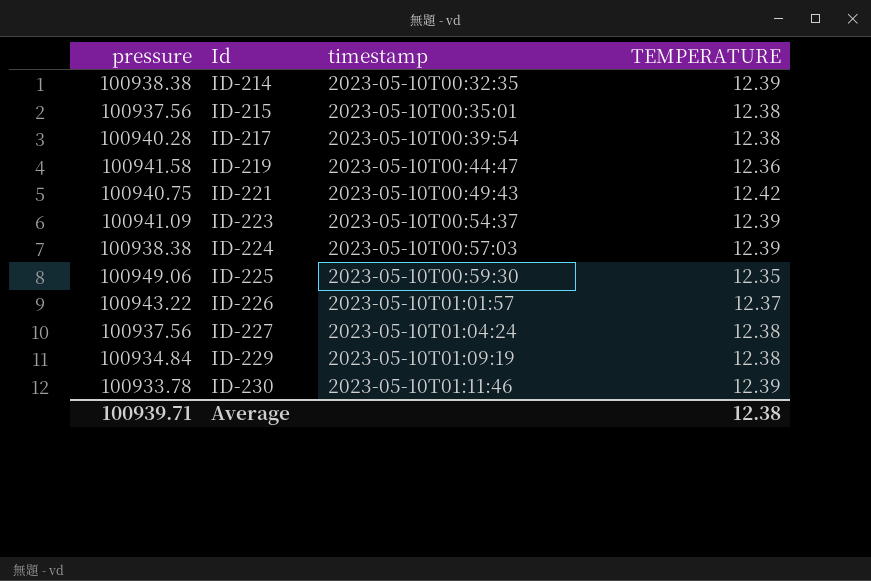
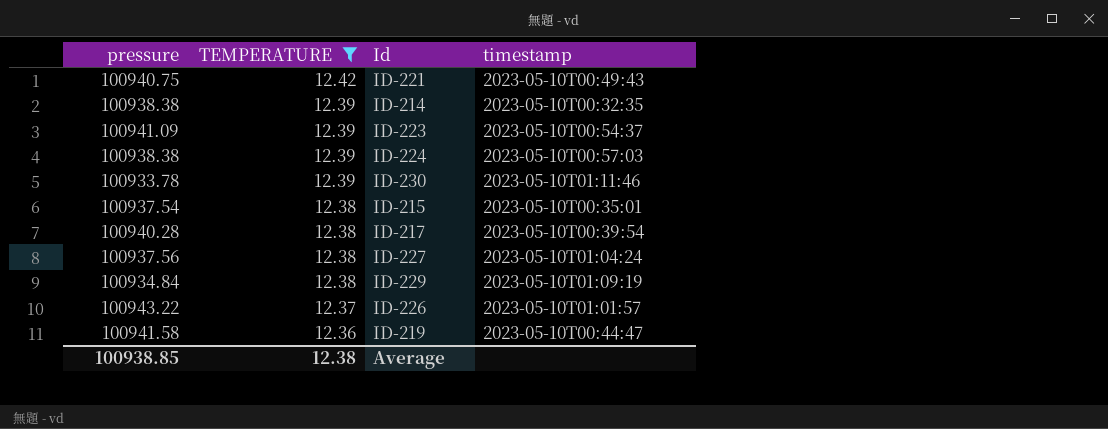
filter: none -> TEMPERATURE != 12.35
row order: Id ascending -> TEMPERATURE descending
column TEMPERATURE | position: 4 -> 2
ID-215 | pressure: 100937.56 -> 100937.54
Average | pressure: 100939.71 -> 100938.85

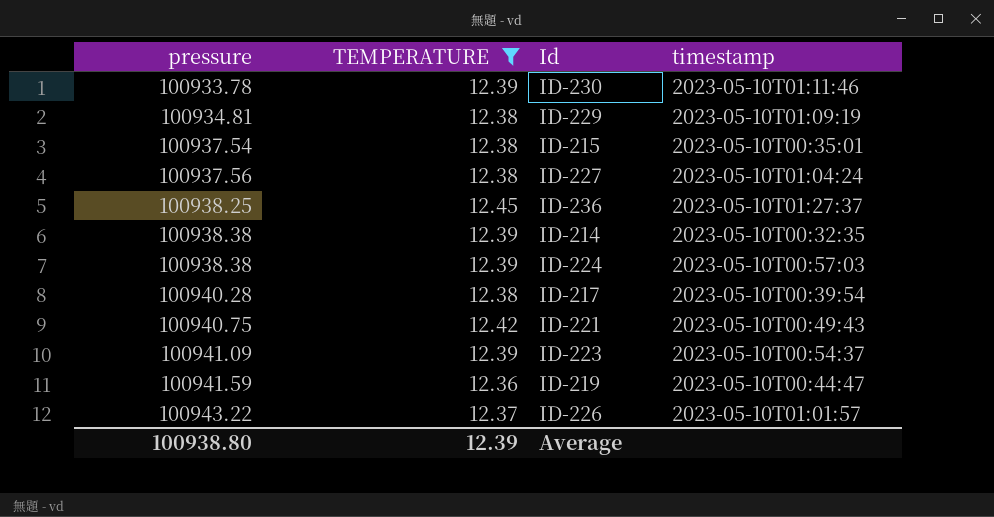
row order: TEMPERATURE descending -> pressure ascending
ID-229 | pressure: 100934.84 -> 100934.81
row ID-236: none -> 100938.25 | 12.45 | 2023-05-10T01:27:37
ID-219 | pressure: 100941.58 -> 100941.59
Average | pressure: 100938.85 -> 100938.80
Average | TEMPERATURE: 12.38 -> 12.39

